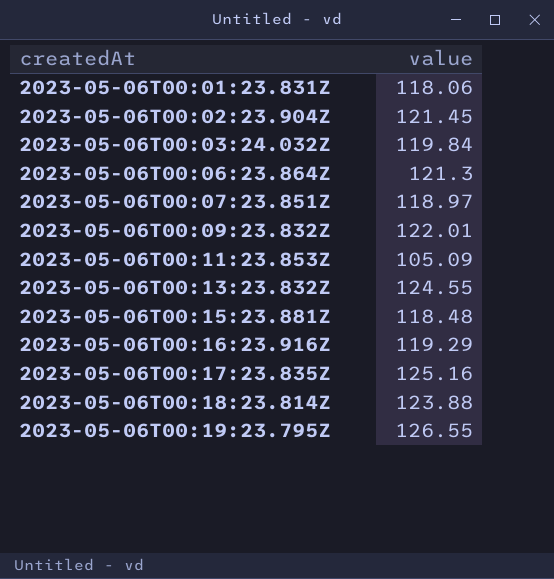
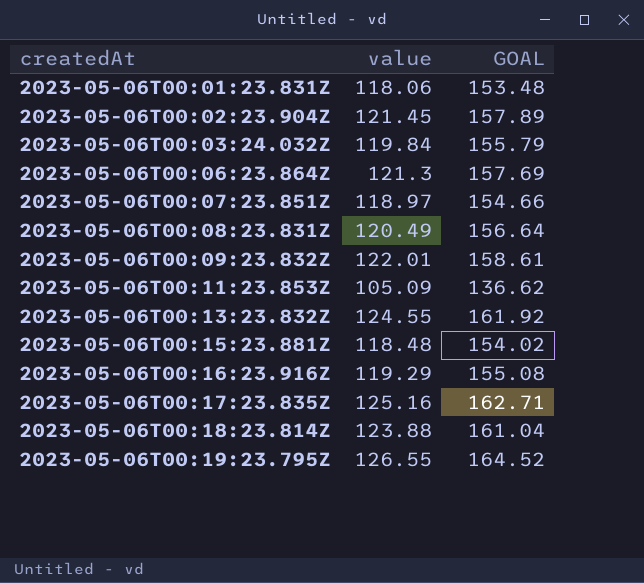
column GOAL | formula: none -> [value] * 1.3
row 2023-05-06T00:08:23.831Z: none -> 120.49 | 156.64

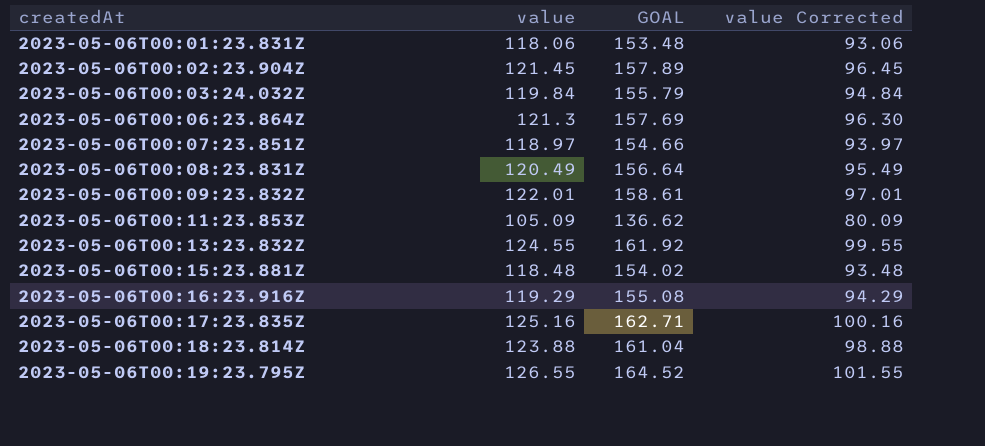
column value Corrected | formula: none -> [value] - 25

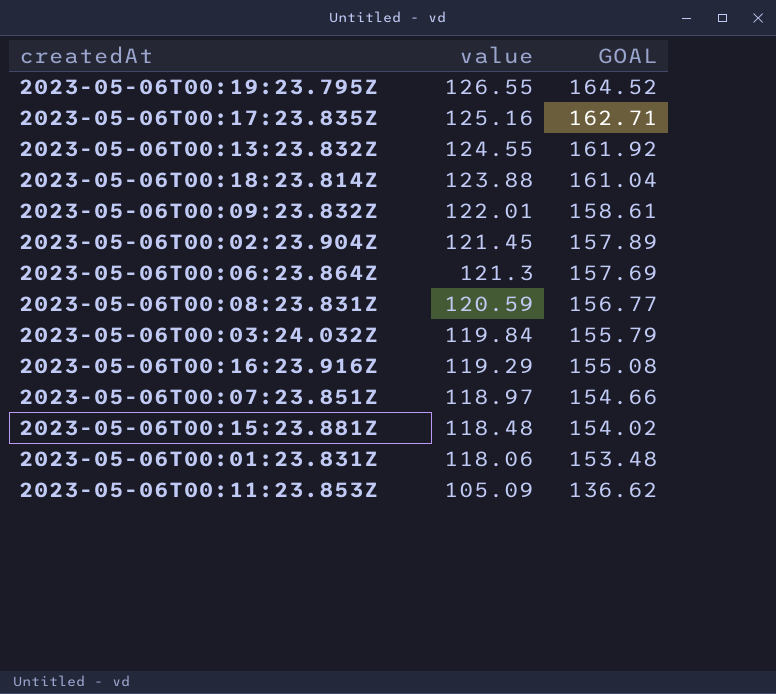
row order: createdAt ascending -> value descending
column value Corrected | formula: [value] - 25 -> none
2023-05-06T00:08:23.831Z | value: 120.49 -> 120.59
2023-05-06T00:08:23.831Z | GOAL: 156.64 -> 156.77

